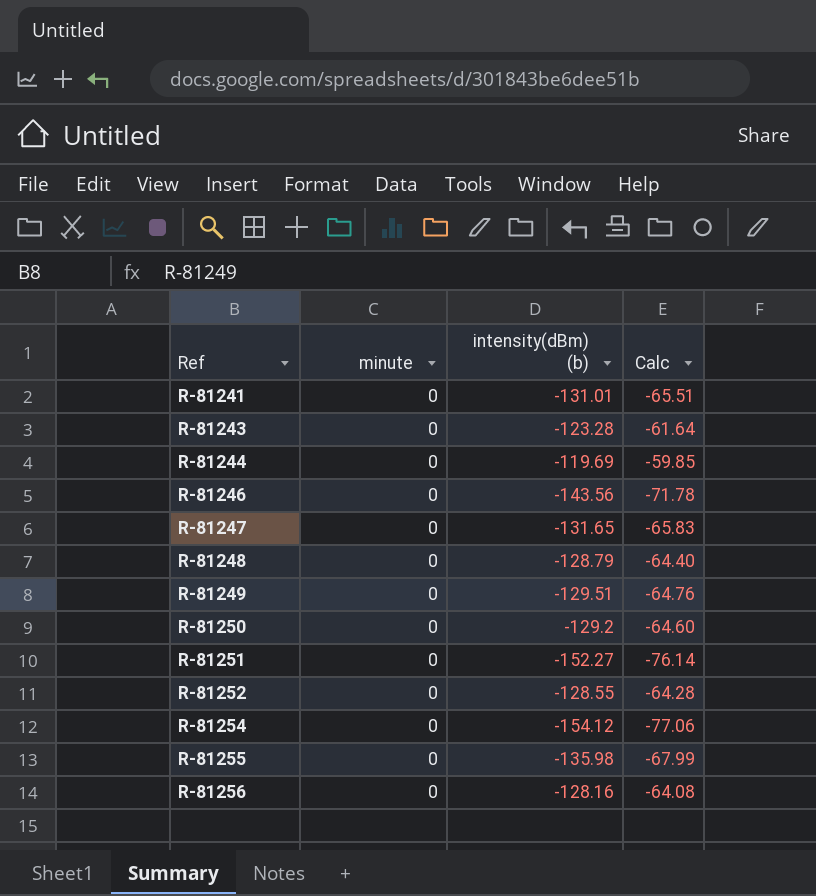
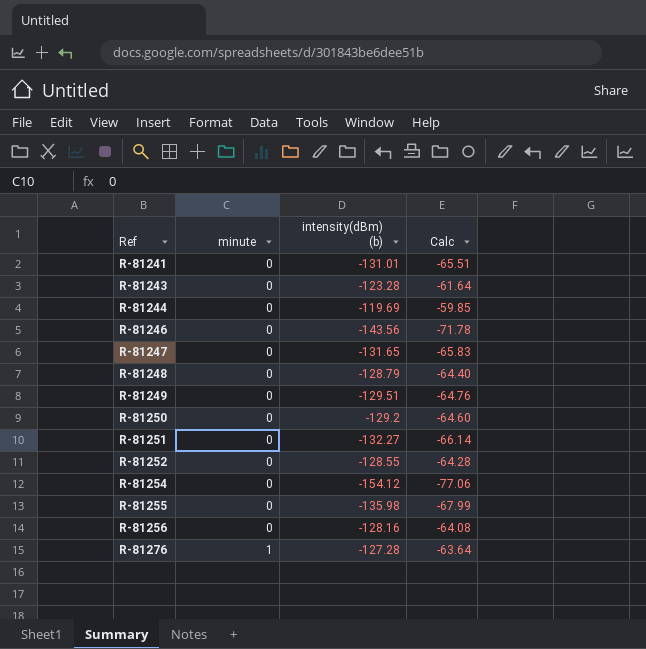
R-81251 | intensity(dBm) (b): -152.27 -> -132.27
R-81251 | Calc: -76.14 -> -66.14
row R-81276: none -> 1 | -127.28 | -63.64

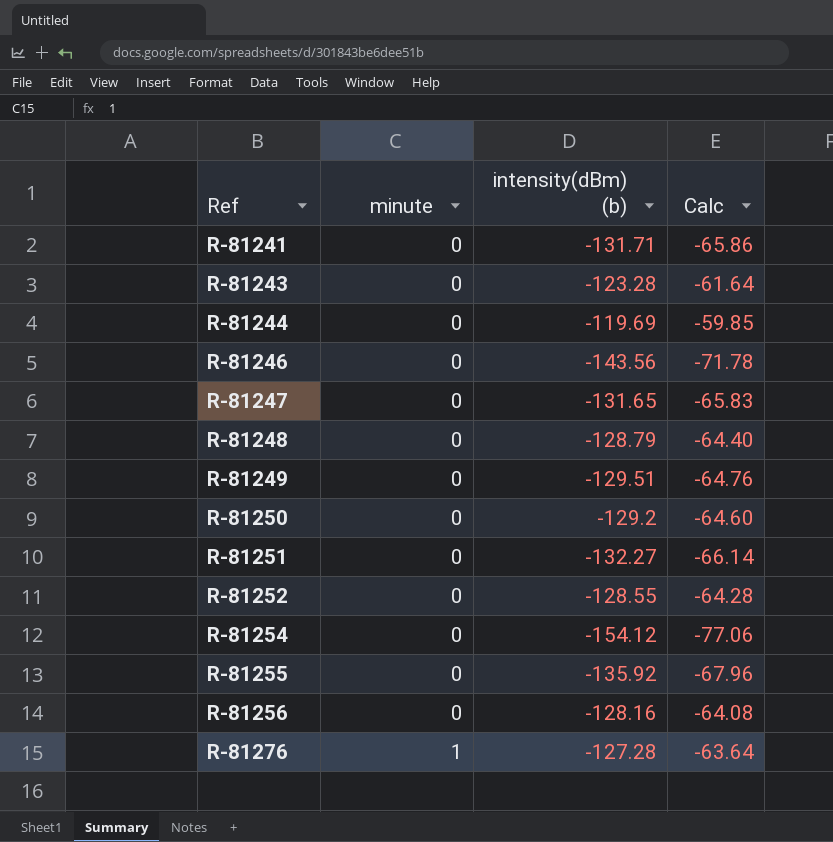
R-81241 | intensity(dBm) (b): -131.01 -> -131.71
R-81241 | Calc: -65.51 -> -65.86
R-81255 | intensity(dBm) (b): -135.98 -> -135.92
R-81255 | Calc: -67.99 -> -67.96

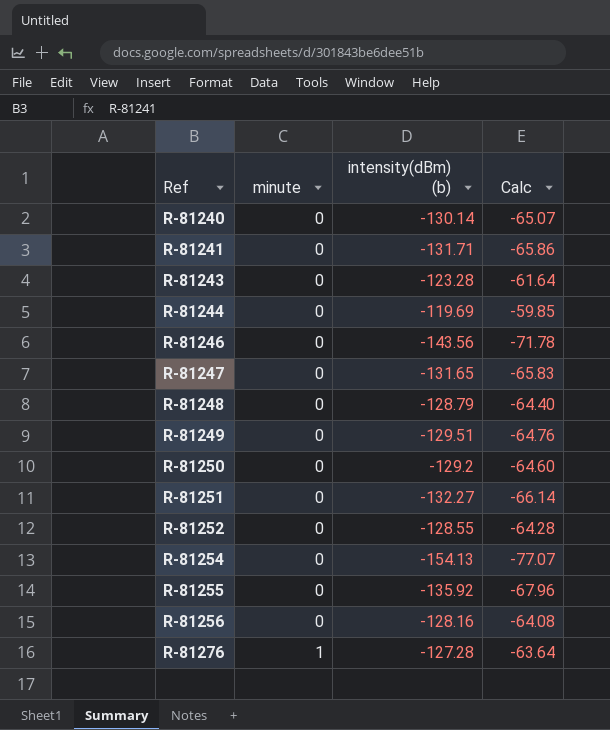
row R-81240: none -> 0 | -130.14 | -65.07
R-81254 | intensity(dBm) (b): -154.12 -> -154.13
R-81254 | Calc: -77.06 -> -77.07

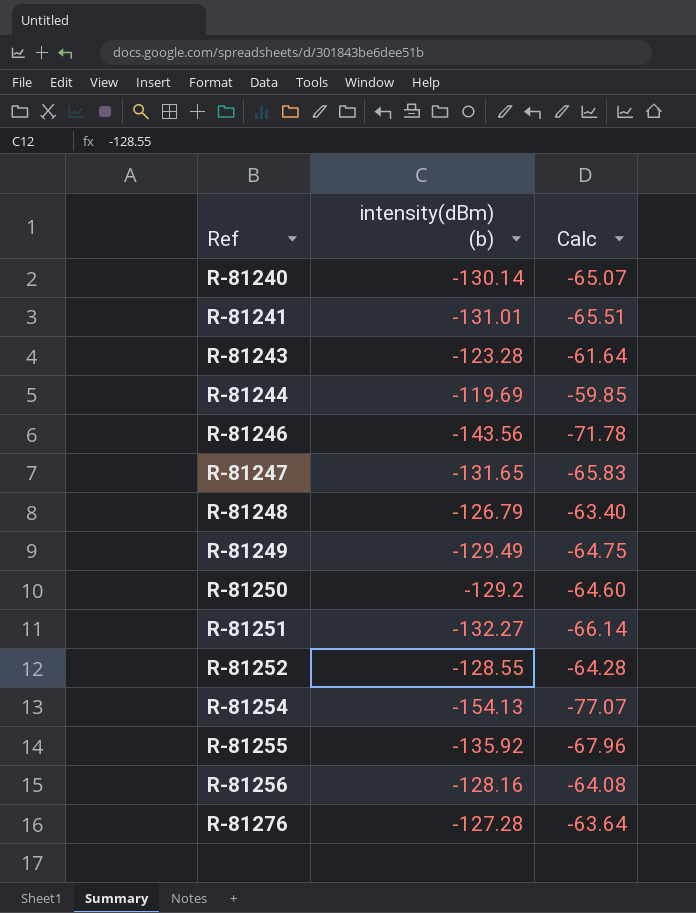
column minute | position: 2 -> none
R-81241 | intensity(dBm) (b): -131.71 -> -131.01
R-81241 | Calc: -65.86 -> -65.51
R-81248 | intensity(dBm) (b): -128.79 -> -126.79
R-81248 | Calc: -64.40 -> -63.40
R-81249 | intensity(dBm) (b): -129.51 -> -129.49
R-81249 | Calc: -64.76 -> -64.75

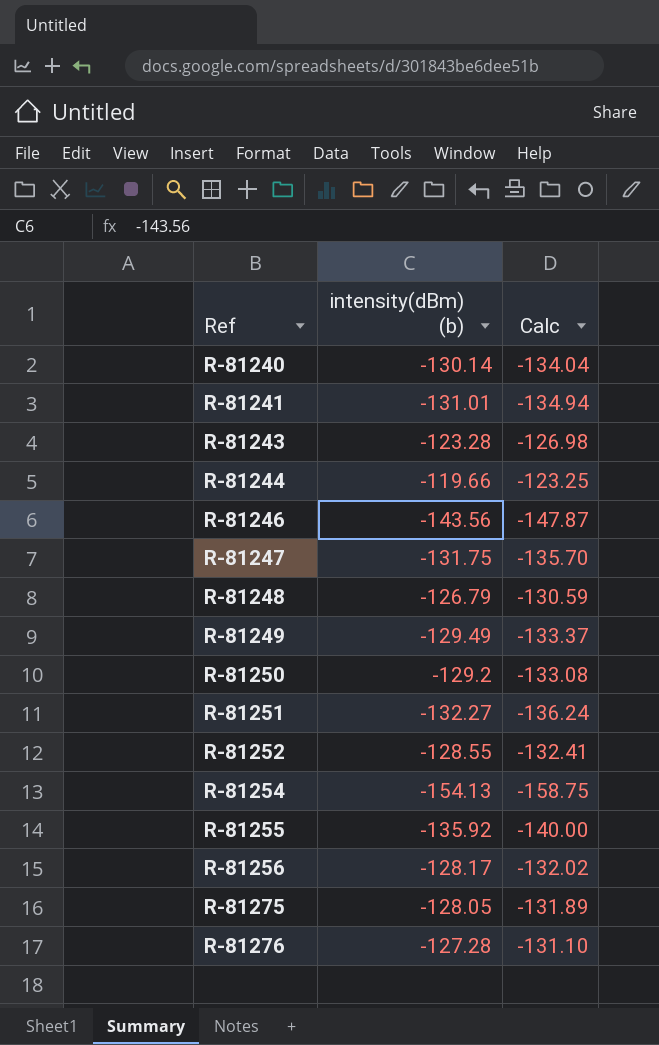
column Calc | formula: [intensity(dBm) (b)] * 0.5 -> [intensity(dBm) (b)] * 1.03
R-81244 | intensity(dBm) (b): -119.69 -> -119.66
R-81247 | intensity(dBm) (b): -131.65 -> -131.75
R-81256 | intensity(dBm) (b): -128.16 -> -128.17
row R-81275: none -> -128.05 | -131.89

